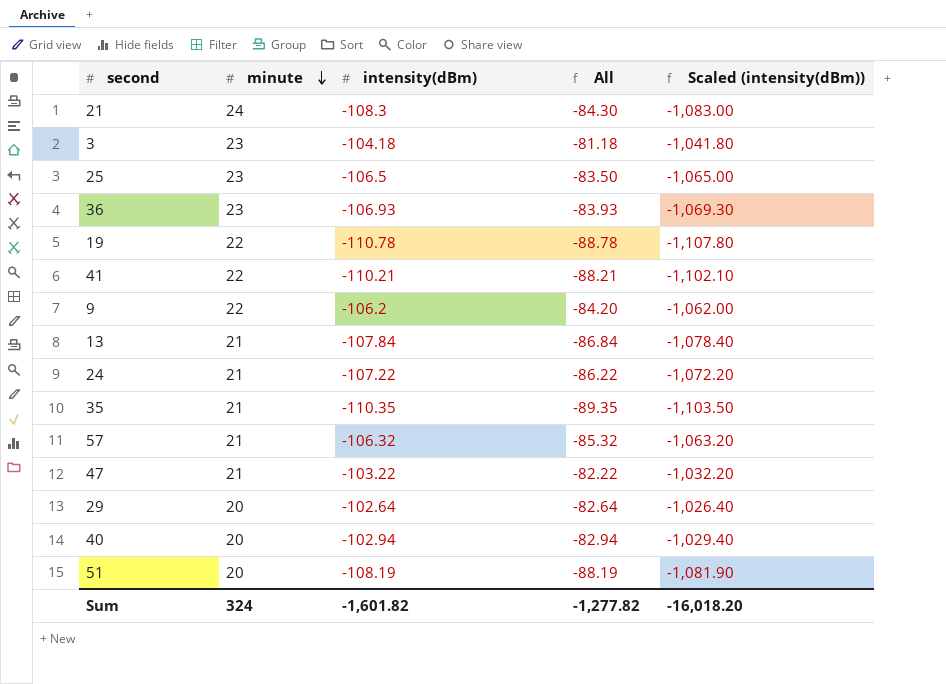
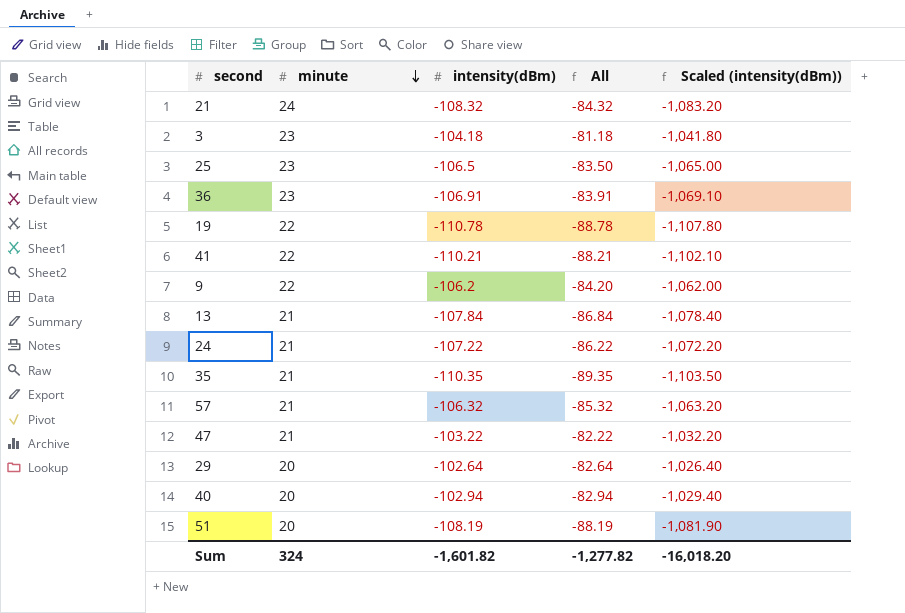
21 | intensity(dBm): -108.3 -> -108.32
21 | All: -84.30 -> -84.32
21 | Scaled (intensity(dBm)): -1,083.00 -> -1,083.20
36 | intensity(dBm): -106.93 -> -106.91
36 | All: -83.93 -> -83.91
36 | Scaled (intensity(dBm)): -1,069.30 -> -1,069.10

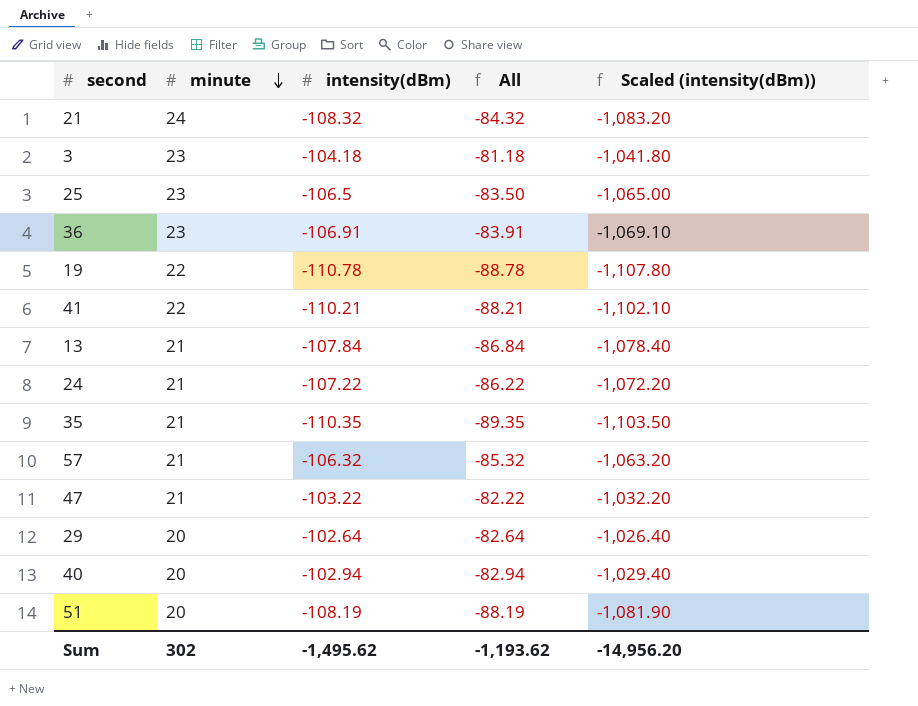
row 9: 22 | -106.2 | -84.20 | -1,062.00 -> none
Sum | minute: 324 -> 302
Sum | intensity(dBm): -1,601.82 -> -1,495.62
Sum | All: -1,277.82 -> -1,193.62
Sum | Scaled (intensity(dBm)): -16,018.20 -> -14,956.20

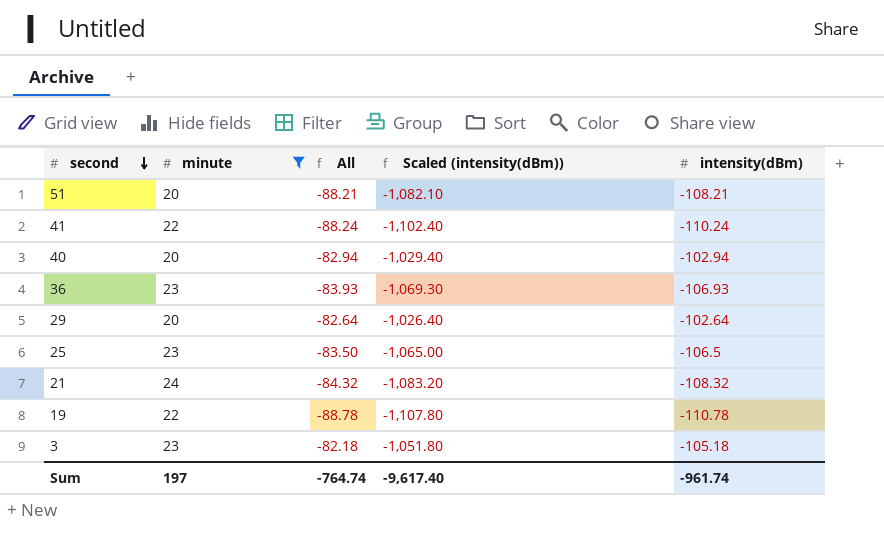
filter: none -> minute != 21
row order: minute descending -> second descending
column intensity(dBm) | position: 3 -> 5
51 | All: -88.19 -> -88.21
51 | Scaled (intensity(dBm)): -1,081.90 -> -1,082.10
51 | intensity(dBm): -108.19 -> -108.21
41 | All: -88.21 -> -88.24
41 | Scaled (intensity(dBm)): -1,102.10 -> -1,102.40
41 | intensity(dBm): -110.21 -> -110.24
36 | All: -83.91 -> -83.93
36 | Scaled (intensity(dBm)): -1,069.10 -> -1,069.30
36 | intensity(dBm): -106.91 -> -106.93
3 | All: -81.18 -> -82.18
3 | Scaled (intensity(dBm)): -1,041.80 -> -1,051.80
3 | intensity(dBm): -104.18 -> -105.18
Sum | minute: 302 -> 197
Sum | All: -1,193.62 -> -764.74
Sum | Scaled (intensity(dBm)): -14,956.20 -> -9,617.40
Sum | intensity(dBm): -1,495.62 -> -961.74

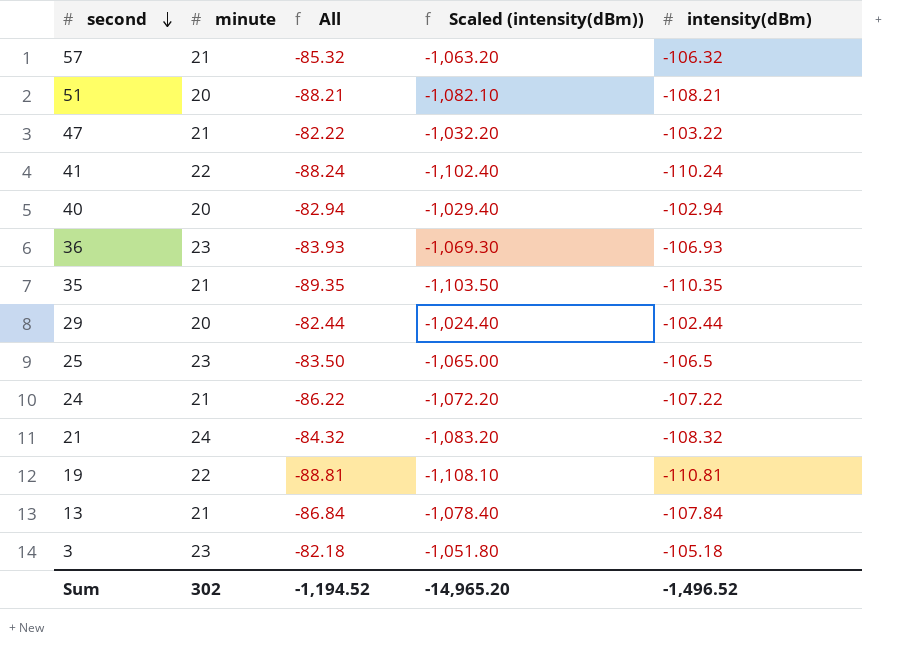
filter: minute != 21 -> none
29 | All: -82.64 -> -82.44
29 | Scaled (intensity(dBm)): -1,026.40 -> -1,024.40
29 | intensity(dBm): -102.64 -> -102.44
19 | All: -88.78 -> -88.81
19 | Scaled (intensity(dBm)): -1,107.80 -> -1,108.10
19 | intensity(dBm): -110.78 -> -110.81
Sum | minute: 197 -> 302
Sum | All: -764.74 -> -1,194.52
Sum | Scaled (intensity(dBm)): -9,617.40 -> -14,965.20
Sum | intensity(dBm): -961.74 -> -1,496.52

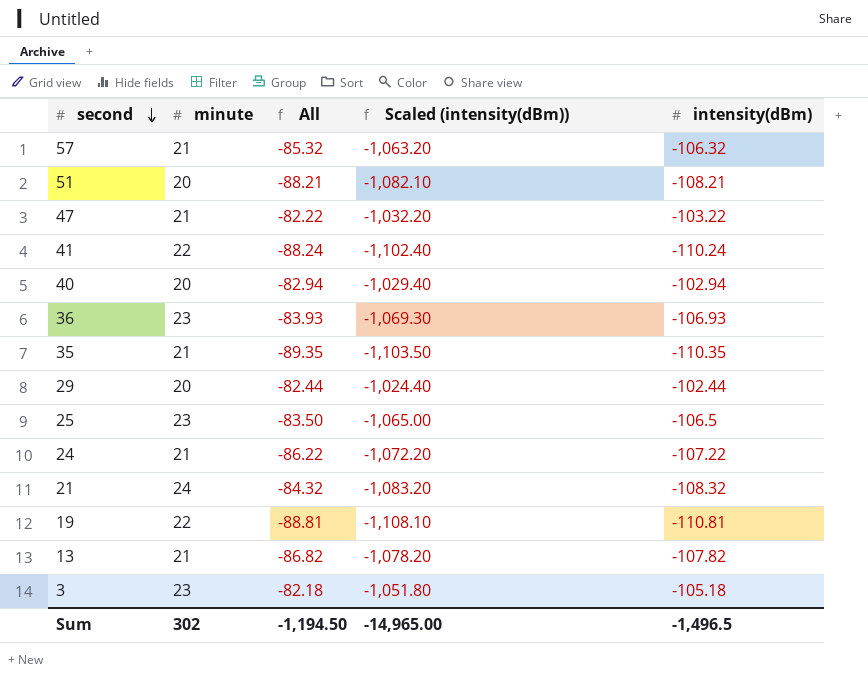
13 | All: -86.84 -> -86.82
13 | Scaled (intensity(dBm)): -1,078.40 -> -1,078.20
13 | intensity(dBm): -107.84 -> -107.82
Sum | All: -1,194.52 -> -1,194.50
Sum | Scaled (intensity(dBm)): -14,965.20 -> -14,965.00
Sum | intensity(dBm): -1,496.52 -> -1,496.5

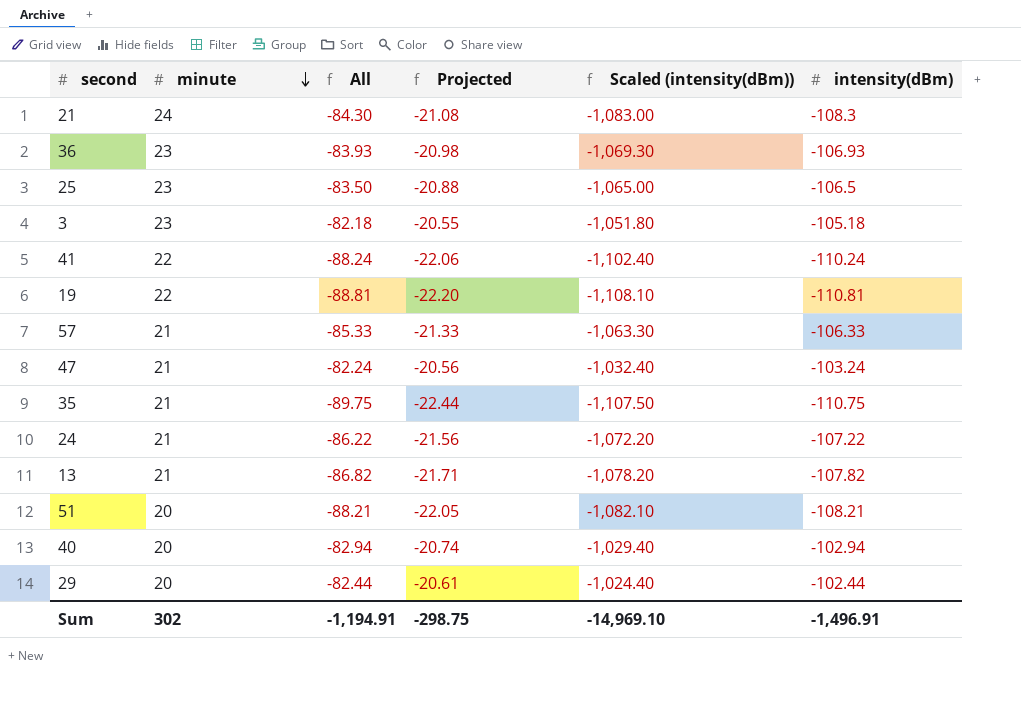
row order: second descending -> minute descending
column Projected | formula: none -> [All] * 0.25
21 | All: -84.32 -> -84.30
21 | Scaled (intensity(dBm)): -1,083.20 -> -1,083.00
21 | intensity(dBm): -108.32 -> -108.3
57 | All: -85.32 -> -85.33
57 | Scaled (intensity(dBm)): -1,063.20 -> -1,063.30
57 | intensity(dBm): -106.32 -> -106.33
47 | All: -82.22 -> -82.24
47 | Scaled (intensity(dBm)): -1,032.20 -> -1,032.40
47 | intensity(dBm): -103.22 -> -103.24
35 | All: -89.35 -> -89.75
35 | Scaled (intensity(dBm)): -1,103.50 -> -1,107.50
35 | intensity(dBm): -110.35 -> -110.75
Sum | All: -1,194.50 -> -1,194.91
Sum | Scaled (intensity(dBm)): -14,965.00 -> -14,969.10
Sum | intensity(dBm): -1,496.5 -> -1,496.91

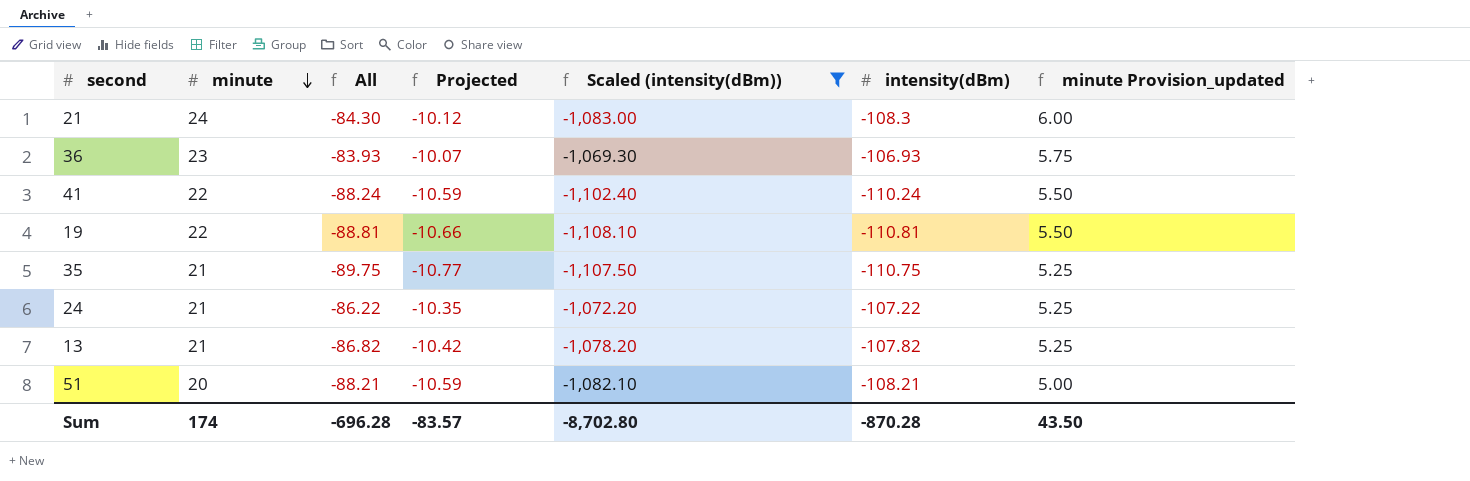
filter: none -> Scaled (intensity(dBm)) <= -1,069.30
column Projected | formula: [All] * 0.25 -> [All] * 0.12
column minute Provision_updated | formula: none -> [minute] * 0.25
Sum | minute: 302 -> 174
Sum | All: -1,194.91 -> -696.28
Sum | Projected: -298.75 -> -83.57
Sum | Scaled (intensity(dBm)): -14,969.10 -> -8,702.80
Sum | intensity(dBm): -1,496.91 -> -870.28

